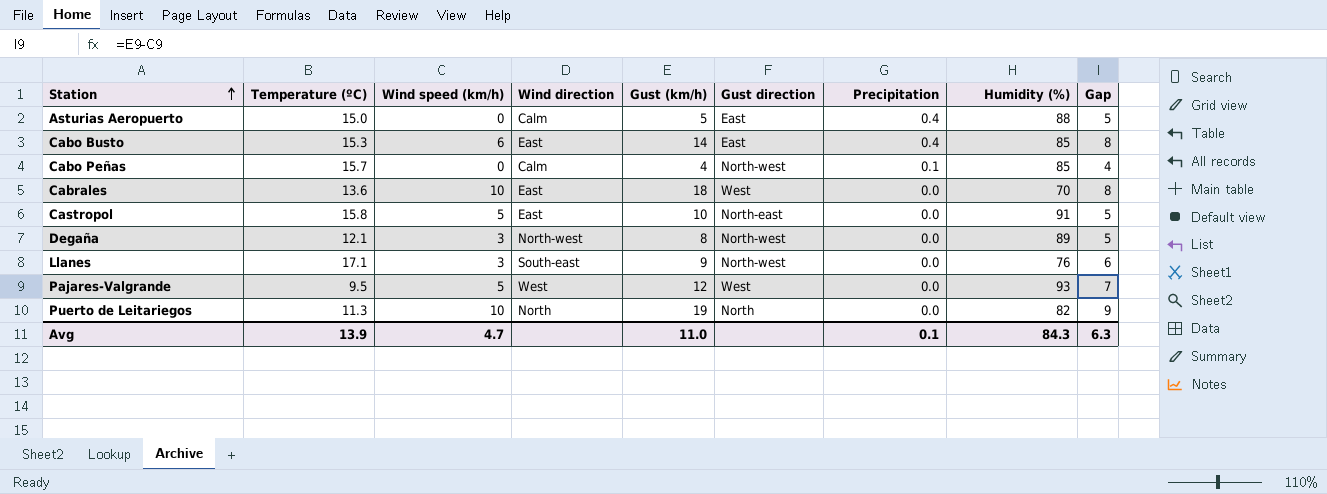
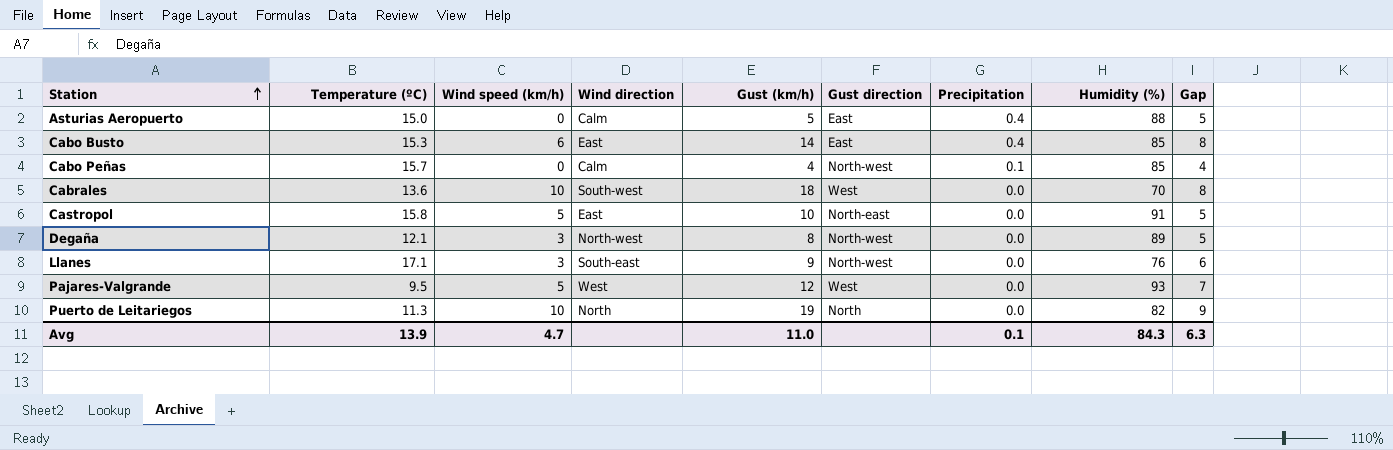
Cabrales | Wind direction: East -> South-west

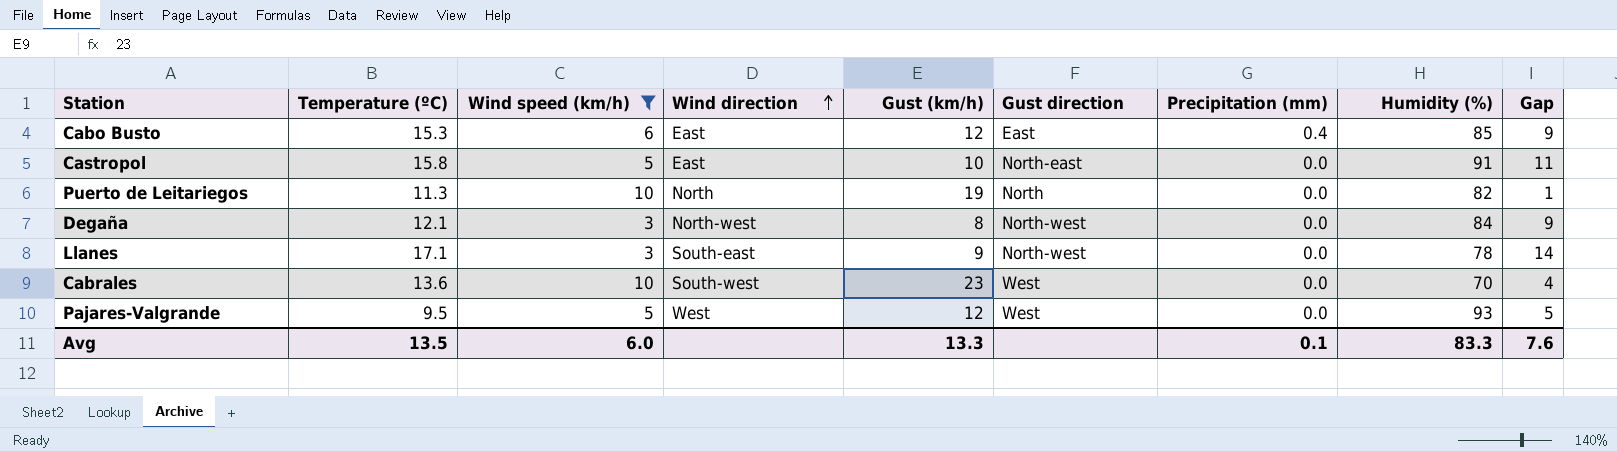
filter: none -> Wind speed (km/h) != 0
row order: Station ascending -> Wind direction ascending
column name: Precipitation -> Precipitation (mm)
column Gap | formula: [Gust (km/h)] - [Wind speed (km/h)] -> [Temperature (ºC)] - [Wind speed (km/h)]
Cabo Busto | Gust (km/h): 14 -> 12
Degaña | Humidity (%): 89 -> 84
Llanes | Humidity (%): 76 -> 78
Cabrales | Gust (km/h): 18 -> 23
Avg | Temperature (ºC): 13.9 -> 13.5
Avg | Wind speed (km/h): 4.7 -> 6.0
Avg | Gust (km/h): 11.0 -> 13.3
Avg | Humidity (%): 84.3 -> 83.3
Avg | Gap: 6.3 -> 7.6

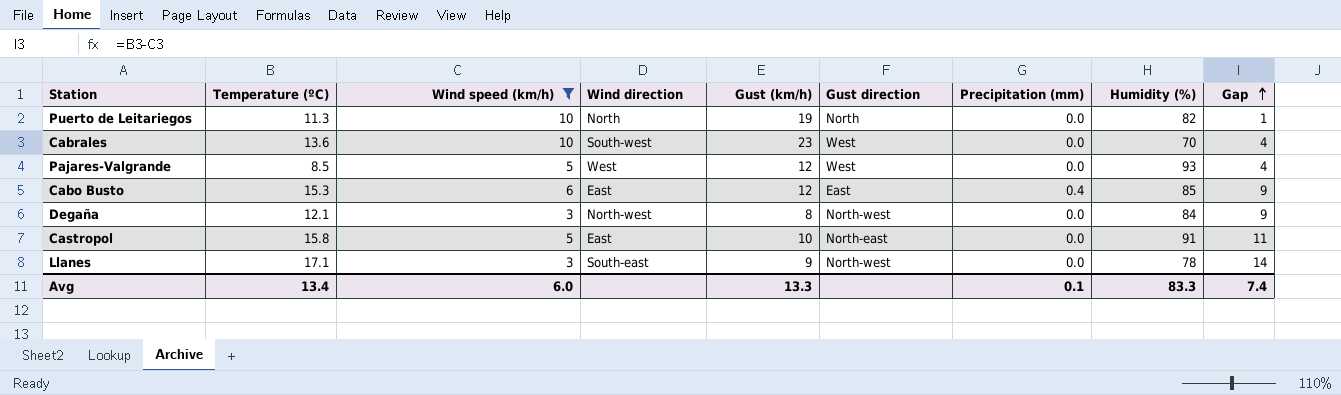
row order: Wind direction ascending -> Gap ascending
Pajares-Valgrande | Temperature (ºC): 9.5 -> 8.5
Pajares-Valgrande | Gap: 5 -> 4
Avg | Temperature (ºC): 13.5 -> 13.4
Avg | Gap: 7.6 -> 7.4

